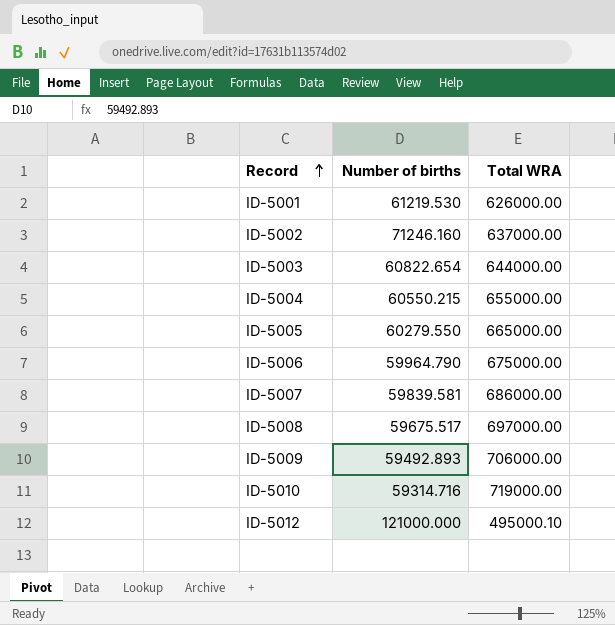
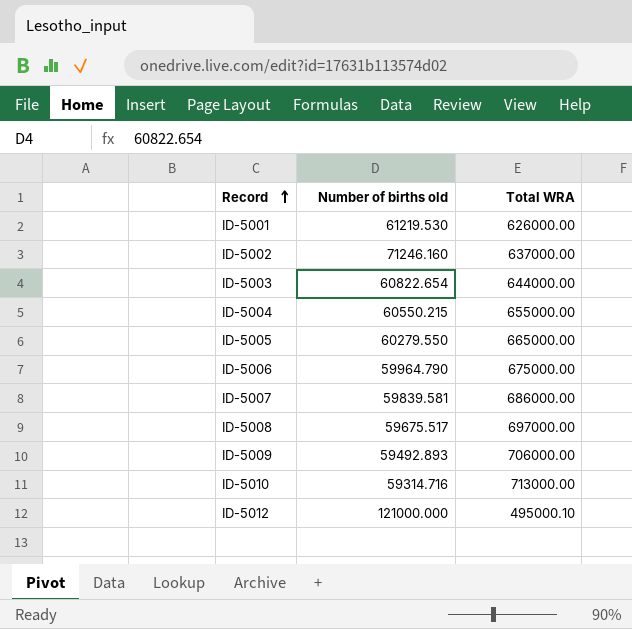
column name: Number of births -> Number of births old
ID-5010 | Total WRA: 719000.00 -> 713000.00

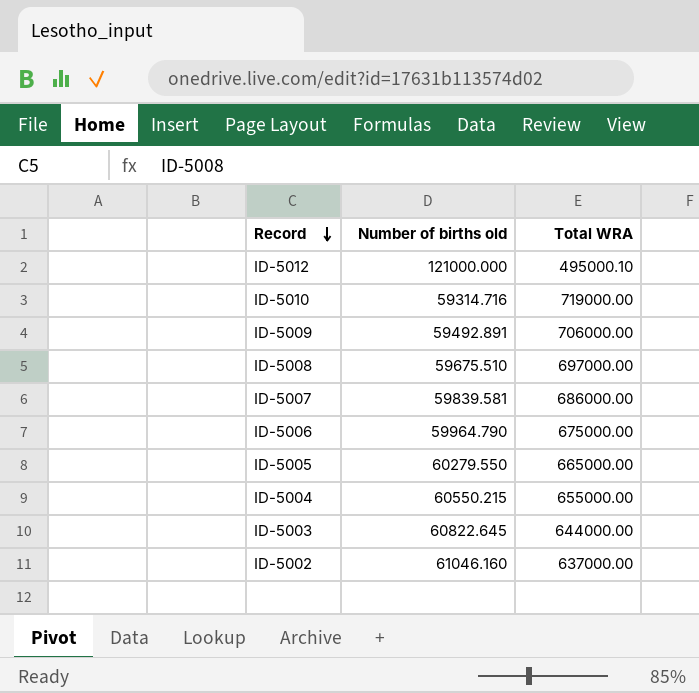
row order: Record ascending -> Record descending
row ID-5001: 61219.530 | 626000.00 -> none
ID-5010 | Total WRA: 713000.00 -> 719000.00
ID-5009 | Number of births old: 59492.893 -> 59492.891
ID-5008 | Number of births old: 59675.517 -> 59675.510
ID-5003 | Number of births old: 60822.654 -> 60822.645
ID-5002 | Number of births old: 71246.160 -> 61046.160

